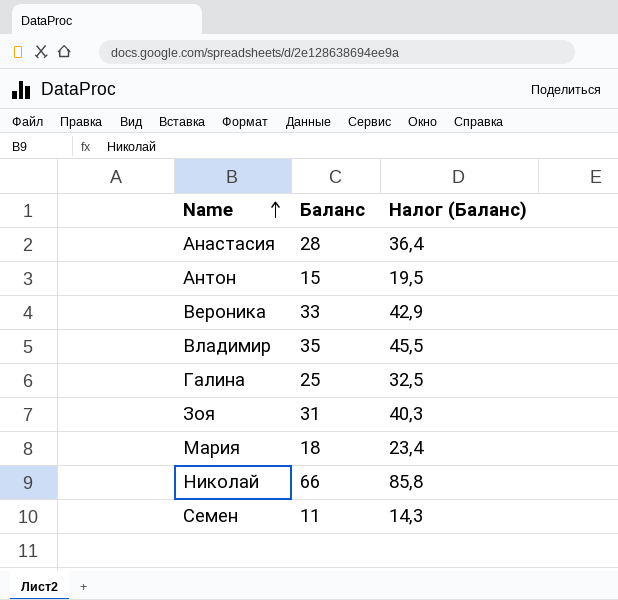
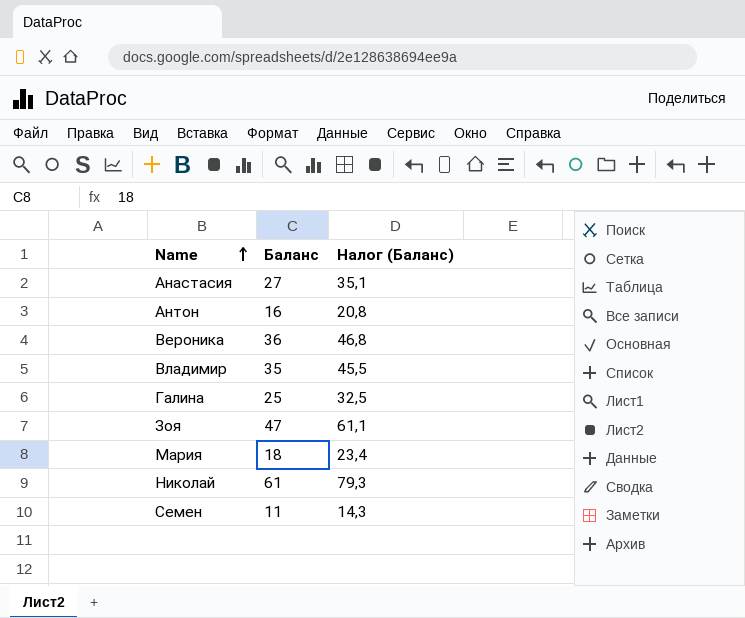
Анастасия | Баланс: 28 -> 27
Анастасия | Налог (Баланс): 36,4 -> 35,1
Антон | Баланс: 15 -> 16
Антон | Налог (Баланс): 19,5 -> 20,8
Вероника | Баланс: 33 -> 36
Вероника | Налог (Баланс): 42,9 -> 46,8
Зоя | Баланс: 31 -> 47
Зоя | Налог (Баланс): 40,3 -> 61,1
Николай | Баланс: 66 -> 61
Николай | Налог (Баланс): 85,8 -> 79,3

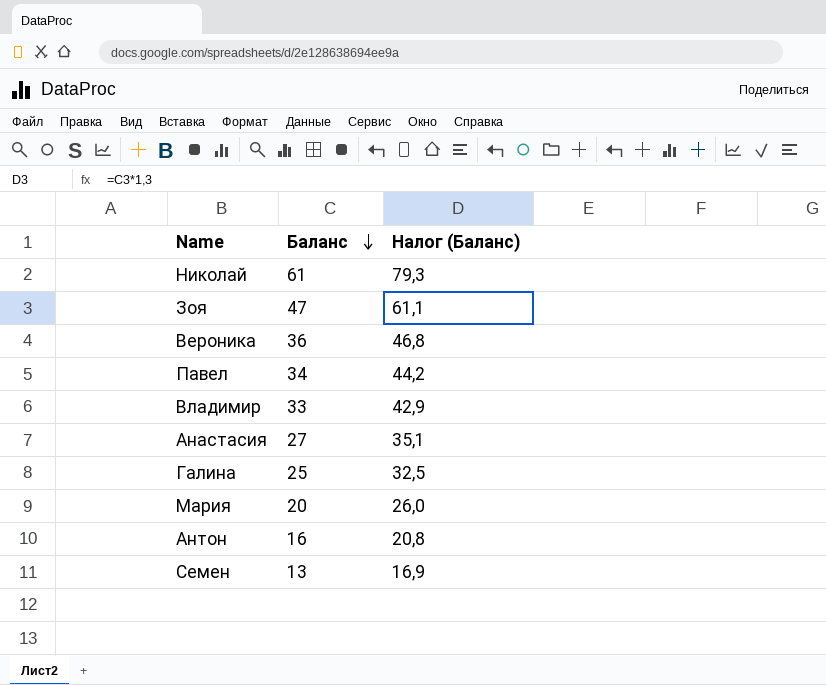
row order: Name ascending -> Баланс descending
row Павел: none -> 34 | 44,2
Владимир | Баланс: 35 -> 33
Владимир | Налог (Баланс): 45,5 -> 42,9
Мария | Баланс: 18 -> 20
Мария | Налог (Баланс): 23,4 -> 26,0
Семен | Баланс: 11 -> 13
Семен | Налог (Баланс): 14,3 -> 16,9

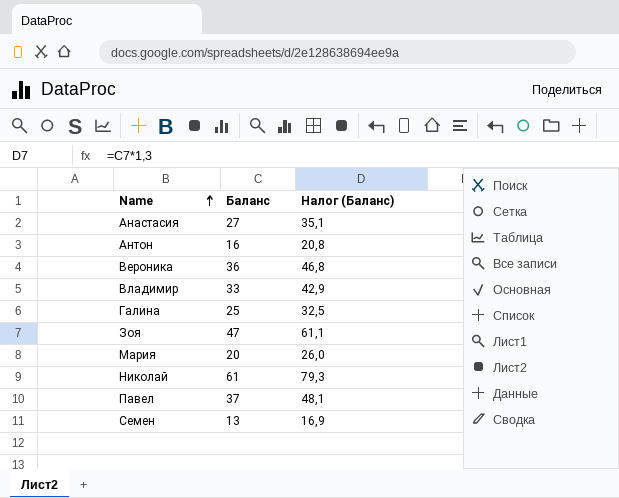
row order: Баланс descending -> Name ascending
Павел | Баланс: 34 -> 37
Павел | Налог (Баланс): 44,2 -> 48,1

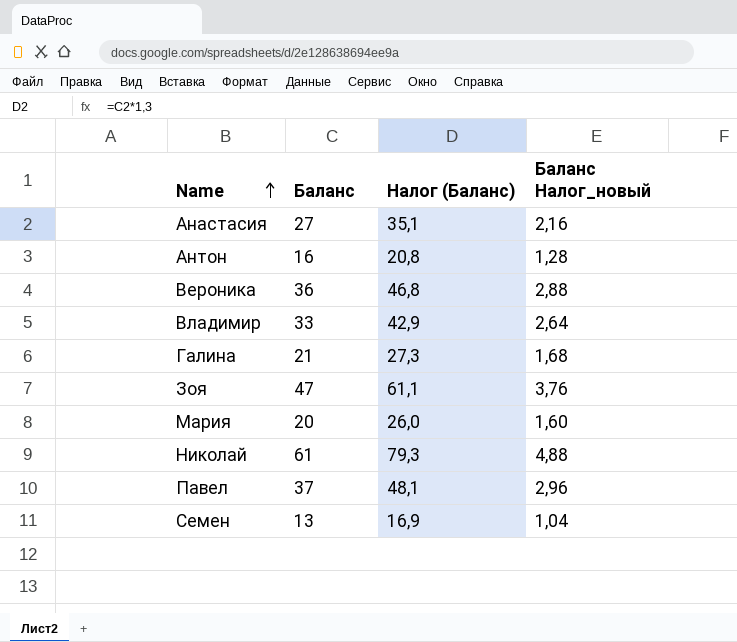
column Баланс Налог_новый | formula: none -> [Баланс] * 0,08
Галина | Баланс: 25 -> 21
Галина | Налог (Баланс): 32,5 -> 27,3

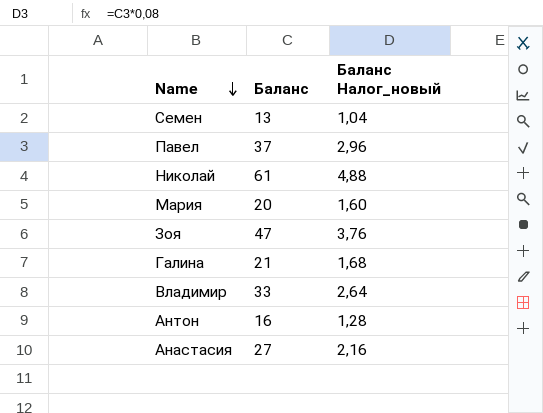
row order: Name ascending -> Name descending
column Налог (Баланс) | formula: [Баланс] * 1,3 -> none
row Вероника: 36 | 46,8 | 2,88 -> none

